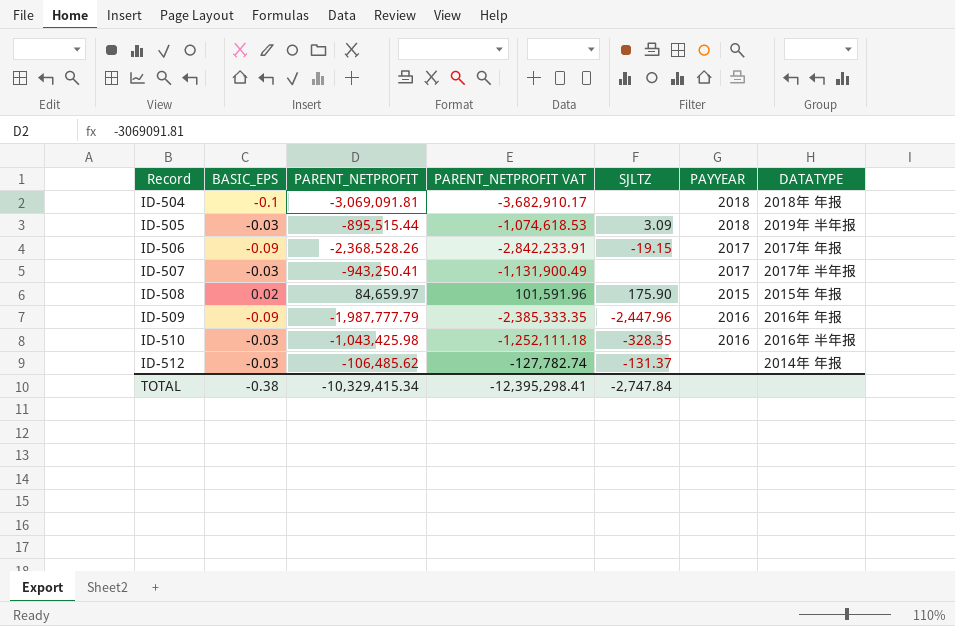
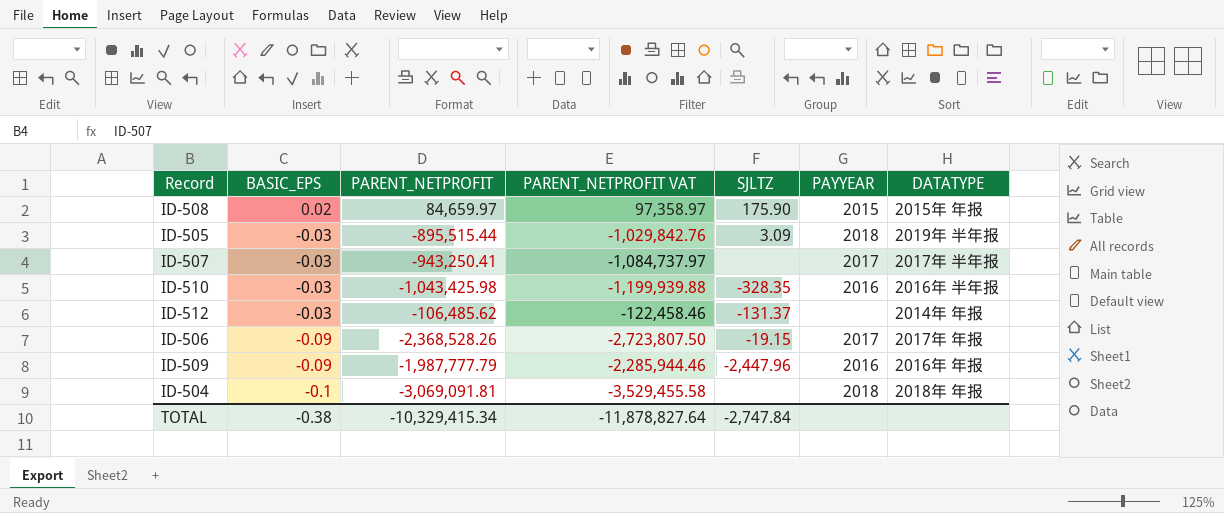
row order: Record ascending -> BASIC_EPS descending
column PARENT_NETPROFIT VAT | formula: [PARENT_NETPROFIT] * 1.2 -> [PARENT_NETPROFIT] * 1.15
TOTAL | PARENT_NETPROFIT VAT: -12,395,298.41 -> -11,878,827.64

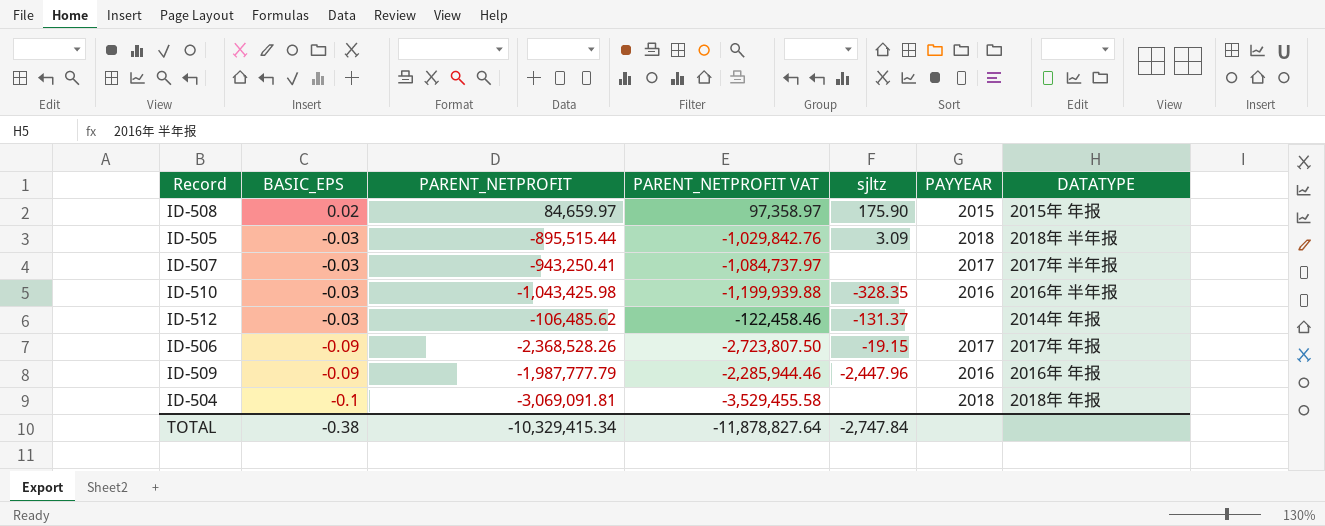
column name: SJLTZ -> sjltz
ID-505 | DATATYPE: 2019年 半年报 -> 2018年 半年报

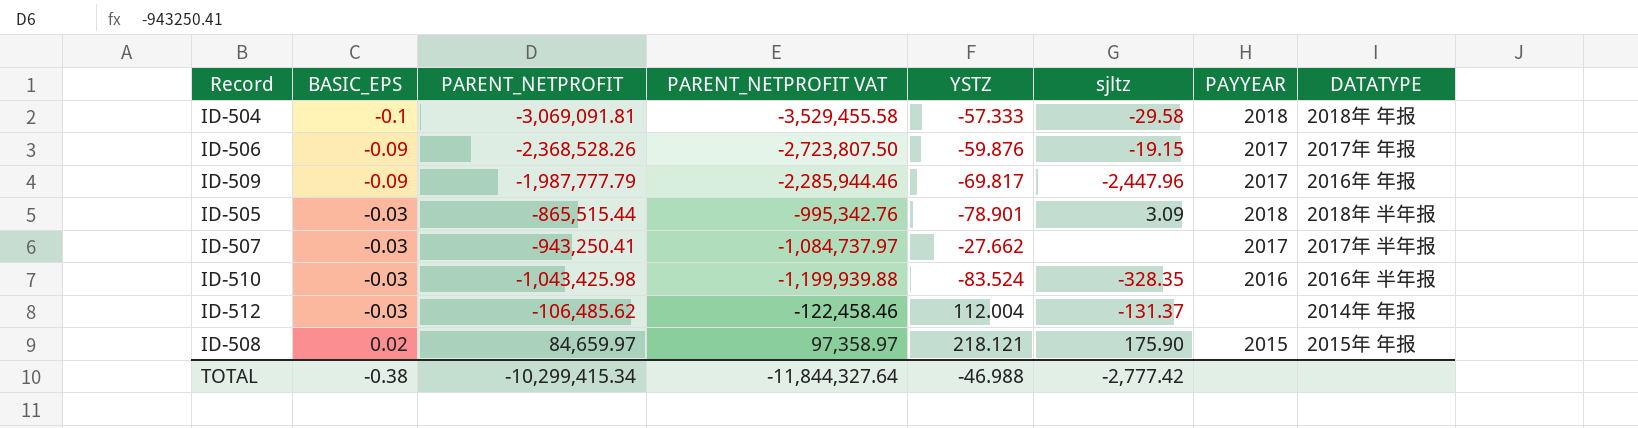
row order: BASIC_EPS descending -> BASIC_EPS ascending
column YSTZ | position: none -> 5
ID-504 | sjltz: none -> -29.58
ID-509 | PAYYEAR: 2016 -> 2017
ID-505 | PARENT_NETPROFIT: -895,515.44 -> -865,515.44
ID-505 | PARENT_NETPROFIT VAT: -1,029,842.76 -> -995,342.76
TOTAL | PARENT_NETPROFIT: -10,329,415.34 -> -10,299,415.34
TOTAL | PARENT_NETPROFIT VAT: -11,878,827.64 -> -11,844,327.64
TOTAL | sjltz: -2,747.84 -> -2,777.42

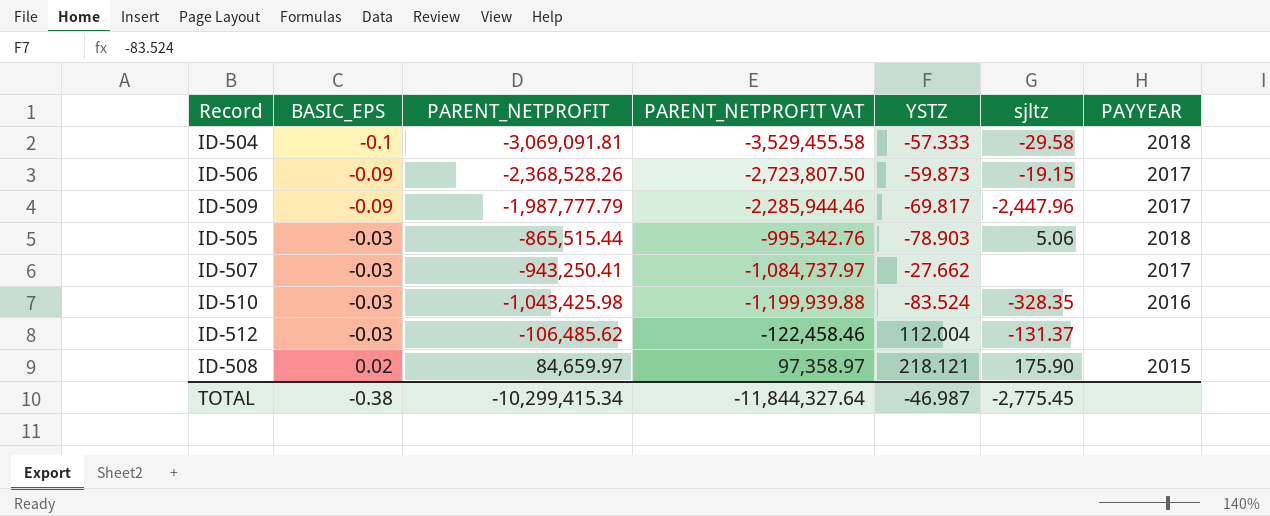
column DATATYPE | position: 8 -> none
ID-506 | YSTZ: -59.876 -> -59.873
ID-505 | YSTZ: -78.901 -> -78.903
ID-505 | sjltz: 3.09 -> 5.06
TOTAL | YSTZ: -46.988 -> -46.987
TOTAL | sjltz: -2,777.42 -> -2,775.45

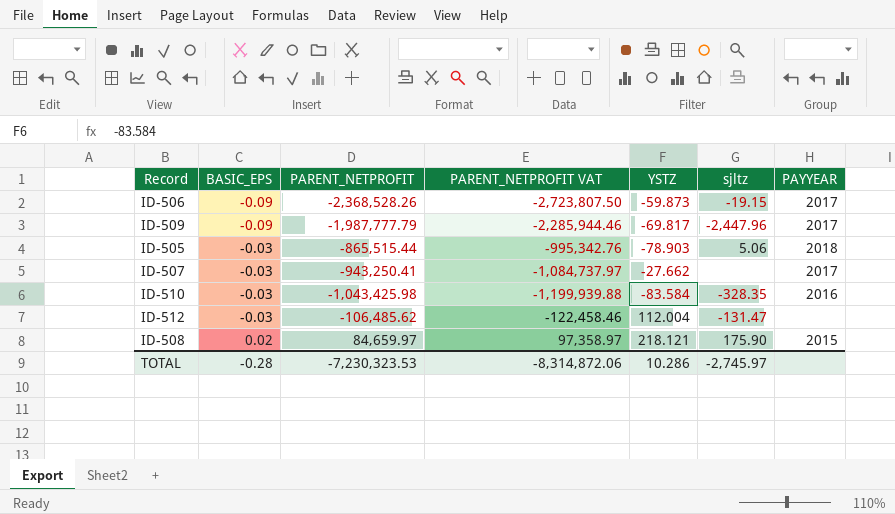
row ID-504: -0.1 | -3,069,091.81 | -3,529,455.58 | -57.333 | -29.58 | 2018 -> none
ID-510 | YSTZ: -83.524 -> -83.584
ID-512 | sjltz: -131.37 -> -131.47
TOTAL | BASIC_EPS: -0.38 -> -0.28
TOTAL | PARENT_NETPROFIT: -10,299,415.34 -> -7,230,323.53
TOTAL | PARENT_NETPROFIT VAT: -11,844,327.64 -> -8,314,872.06
TOTAL | YSTZ: -46.987 -> 10.286
TOTAL | sjltz: -2,775.45 -> -2,745.97

